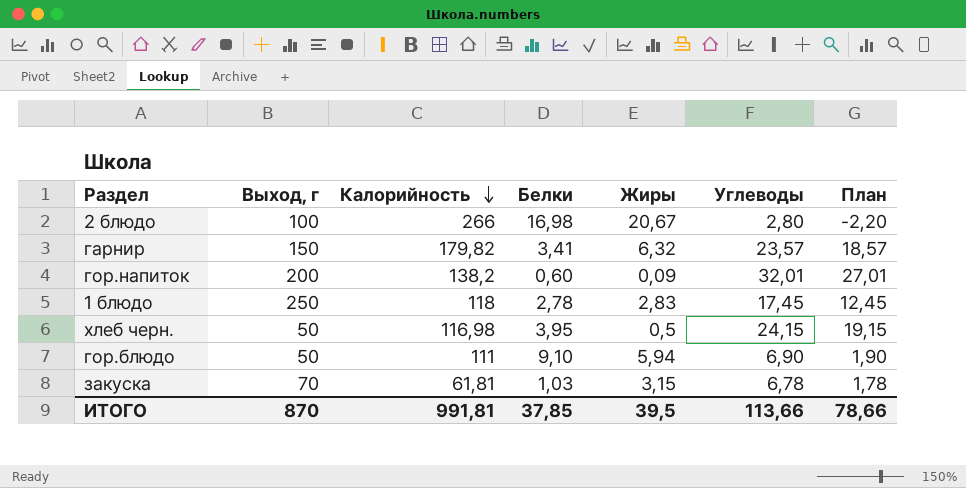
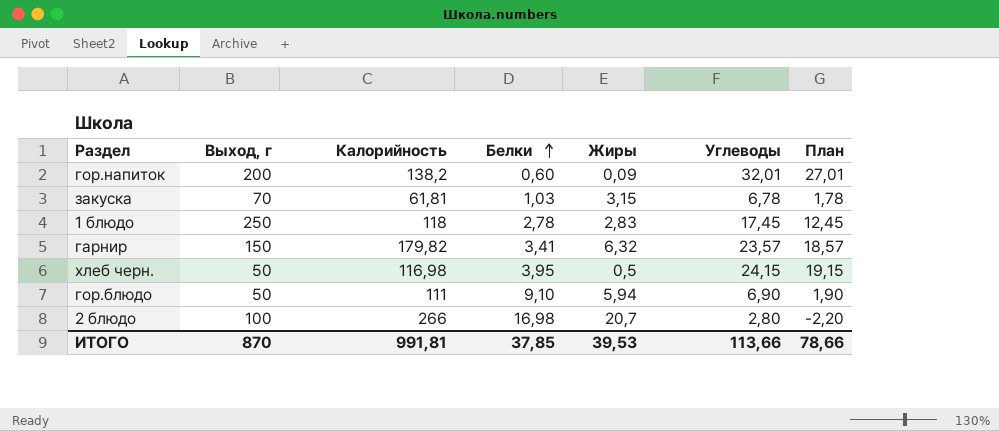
row order: Калорийность descending -> Белки ascending
2 блюдо | Жиры: 20,67 -> 20,7
ИТОГО | Жиры: 39,5 -> 39,53

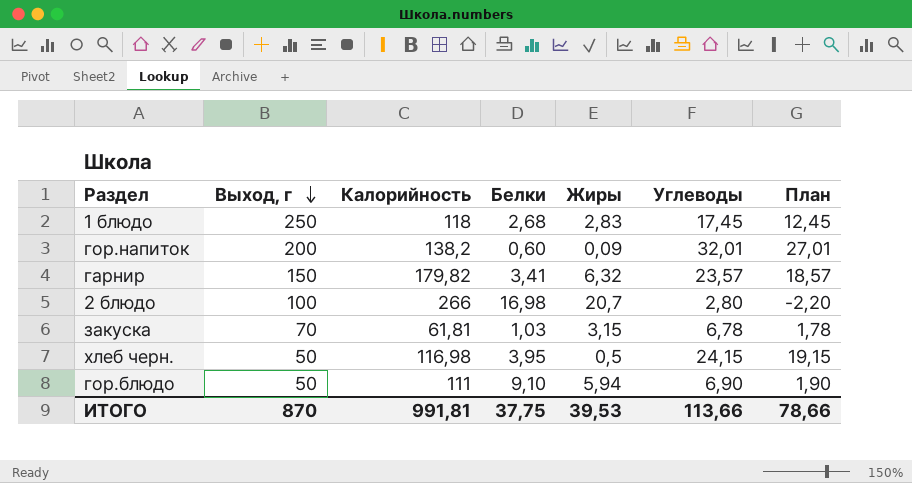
row order: Белки ascending -> Выход, г descending
1 блюдо | Белки: 2,78 -> 2,68
ИТОГО | Белки: 37,85 -> 37,75

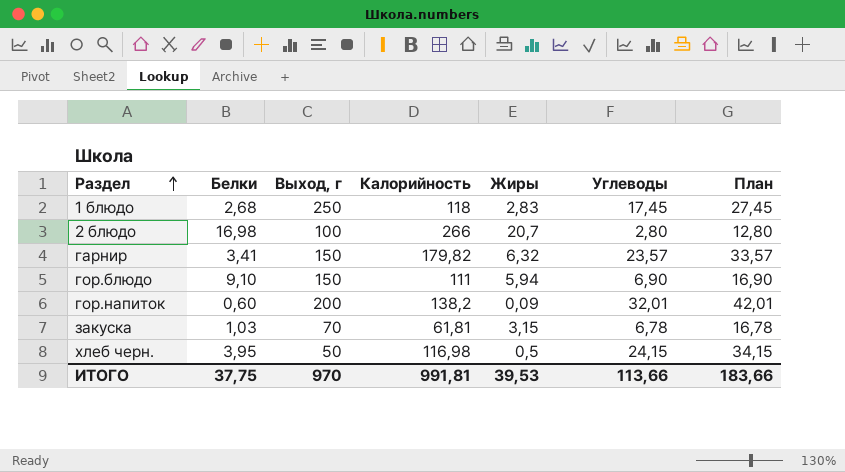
row order: Выход, г descending -> Раздел ascending
column Белки | position: 4 -> 2
column План | formula: [Углеводы] - 5 -> [Углеводы] + 10
гор.блюдо | Выход, г: 50 -> 150
ИТОГО | Выход, г: 870 -> 970
ИТОГО | План: 78,66 -> 183,66

